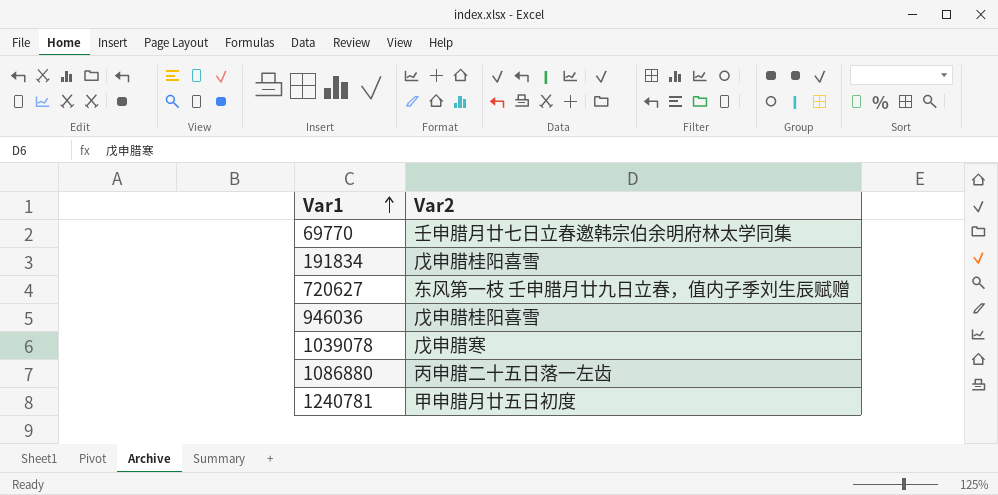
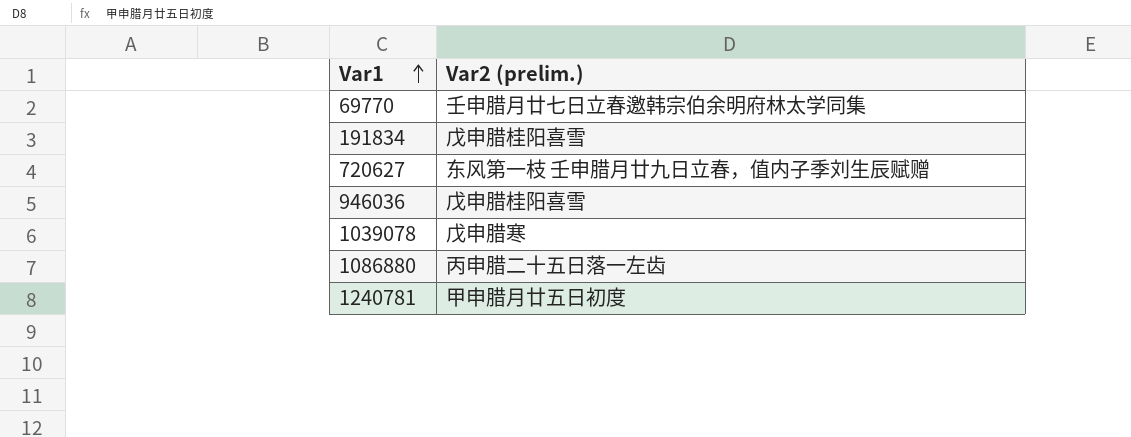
column name: Var2 -> Var2 (prelim.)

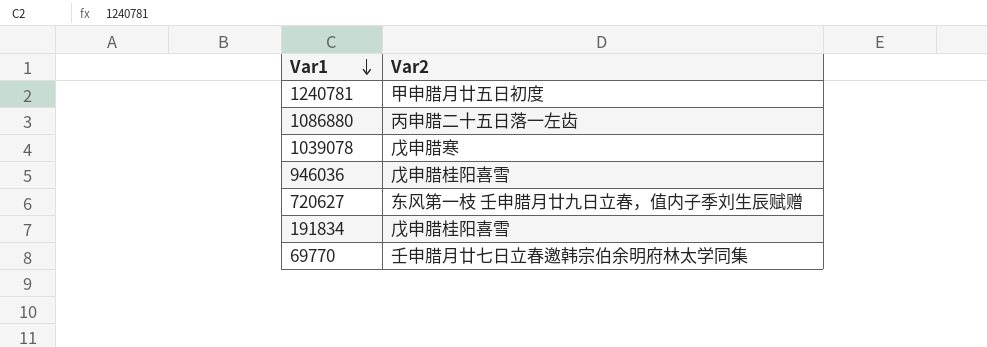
row order: Var1 ascending -> Var1 descending
column name: Var2 (prelim.) -> Var2

